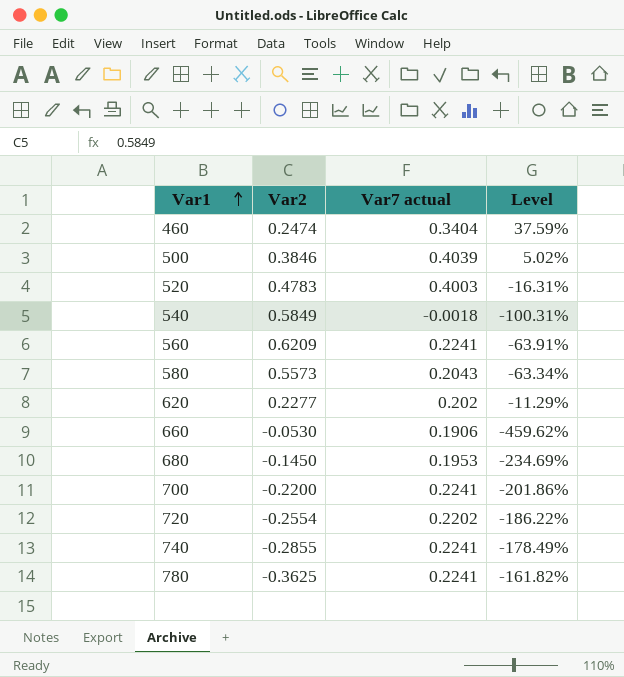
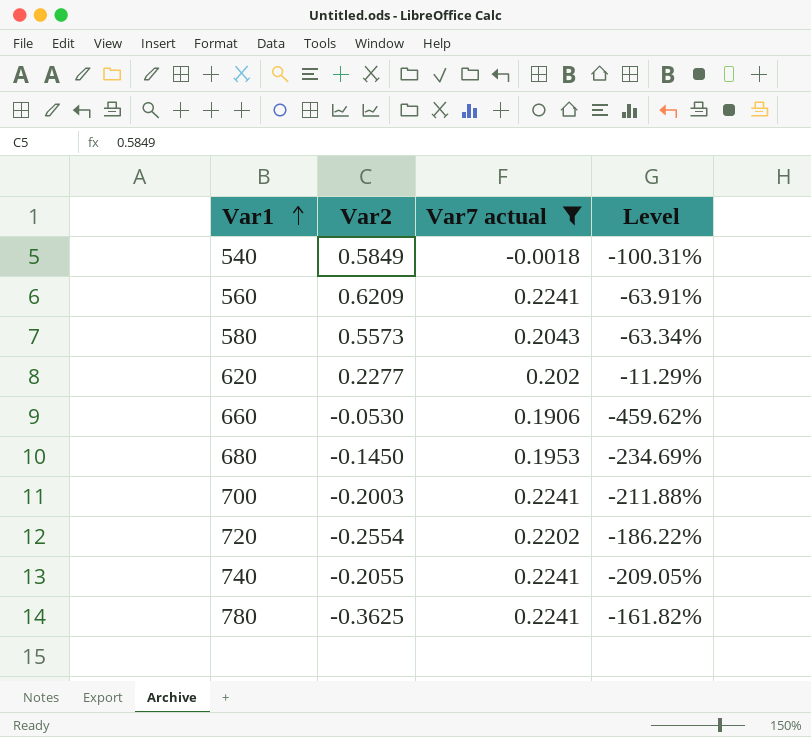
filter: none -> Var7 actual <= 0.2241
700 | Var2: -0.2200 -> -0.2003
700 | Level: -201.86% -> -211.88%
740 | Var2: -0.2855 -> -0.2055
740 | Level: -178.49% -> -209.05%

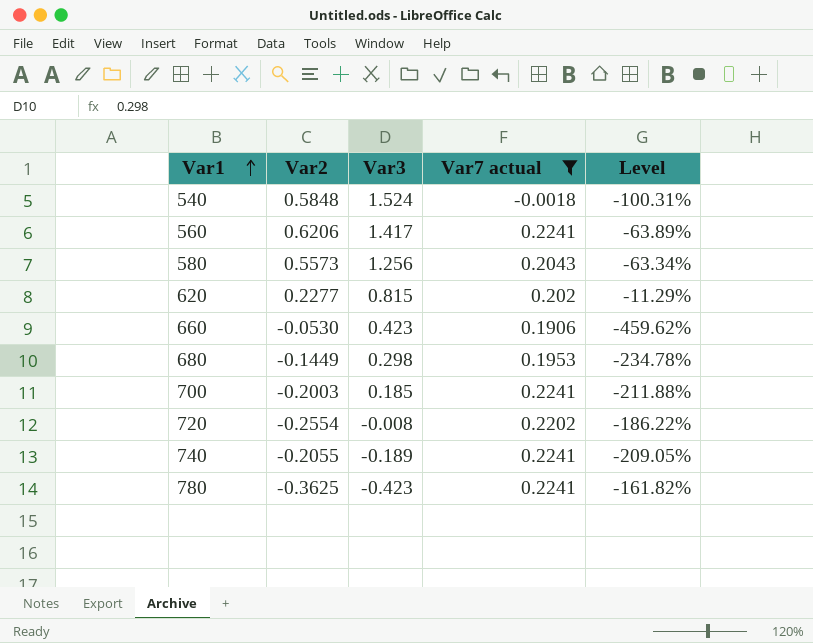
column Var3 | position: none -> 3
540 | Var2: 0.5849 -> 0.5848
560 | Var2: 0.6209 -> 0.6206
560 | Level: -63.91% -> -63.89%
680 | Var2: -0.1450 -> -0.1449
680 | Level: -234.69% -> -234.78%

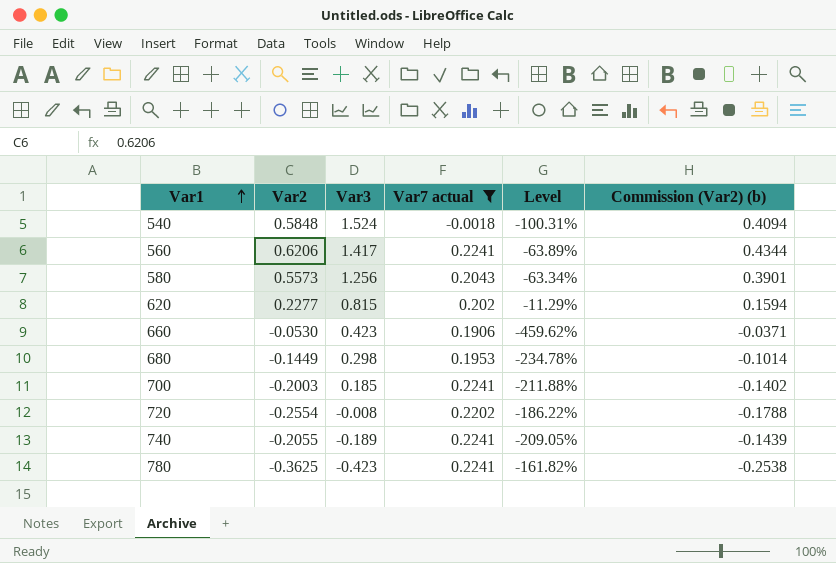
column Commission (Var2) (b) | formula: none -> [Var2] * 0.7

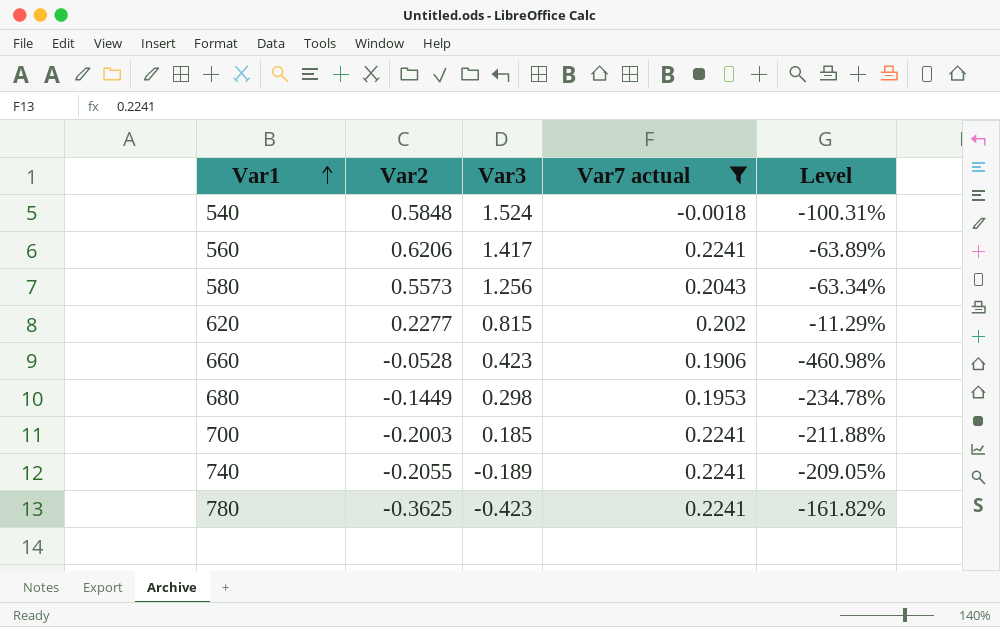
column Commission (Var2) (b) | formula: [Var2] * 0.7 -> none
row 720: -0.2554 | -0.008 | 0.2202 | -186.22% | -0.1788 -> none
660 | Var2: -0.0530 -> -0.0528
660 | Level: -459.62% -> -460.98%

